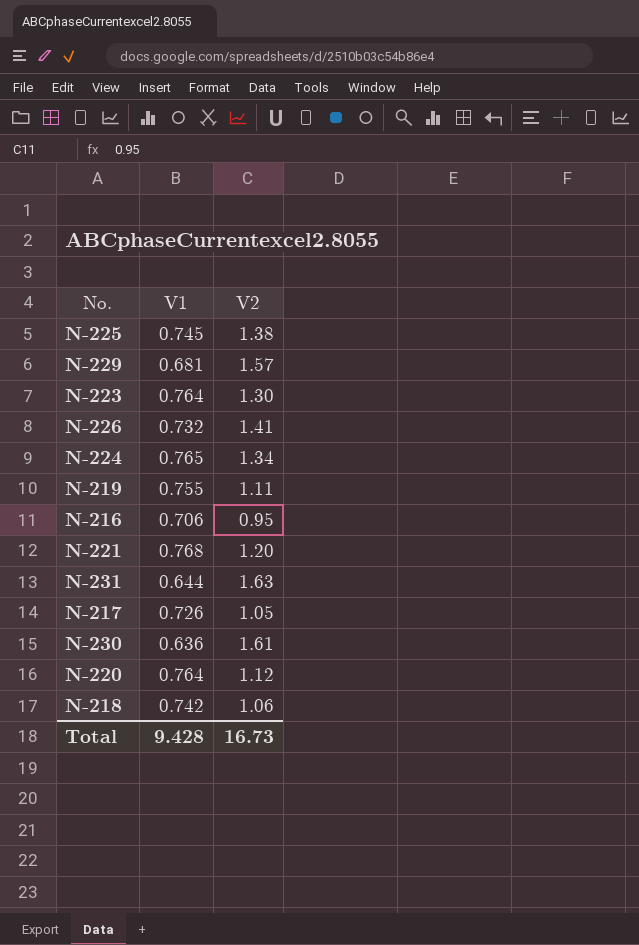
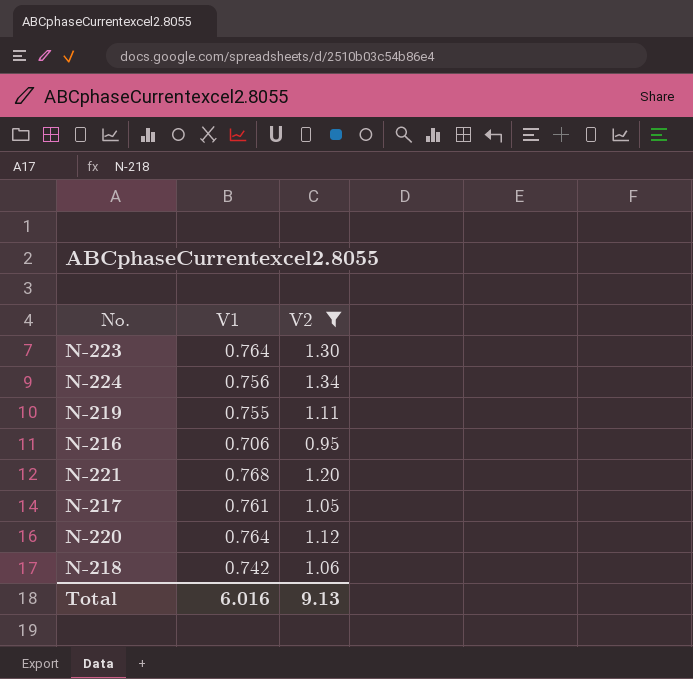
filter: none -> V2 <= 1.34
N-224 | V1: 0.765 -> 0.756
N-217 | V1: 0.726 -> 0.761
Total | V1: 9.428 -> 6.016
Total | V2: 16.73 -> 9.13

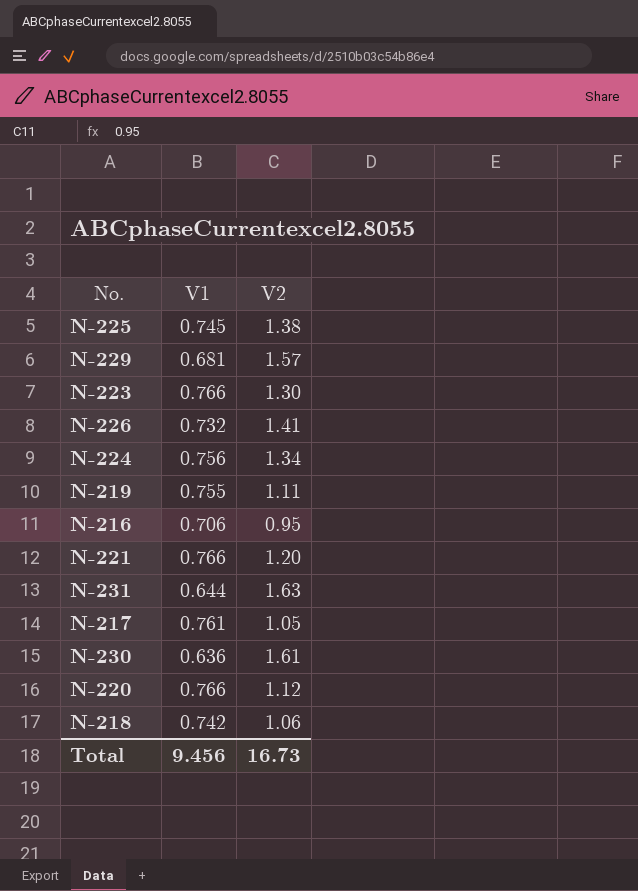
filter: V2 <= 1.34 -> none
N-223 | V1: 0.764 -> 0.766
N-221 | V1: 0.768 -> 0.766
N-220 | V1: 0.764 -> 0.766
Total | V1: 6.016 -> 9.456
Total | V2: 9.13 -> 16.73

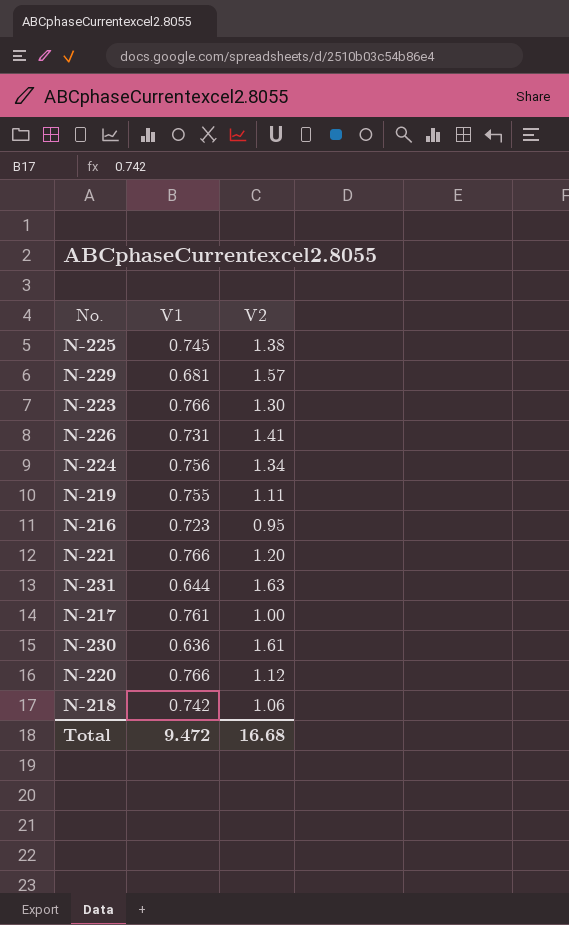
N-226 | V1: 0.732 -> 0.731
N-216 | V1: 0.706 -> 0.723
N-217 | V2: 1.05 -> 1.00
Total | V1: 9.456 -> 9.472
Total | V2: 16.73 -> 16.68

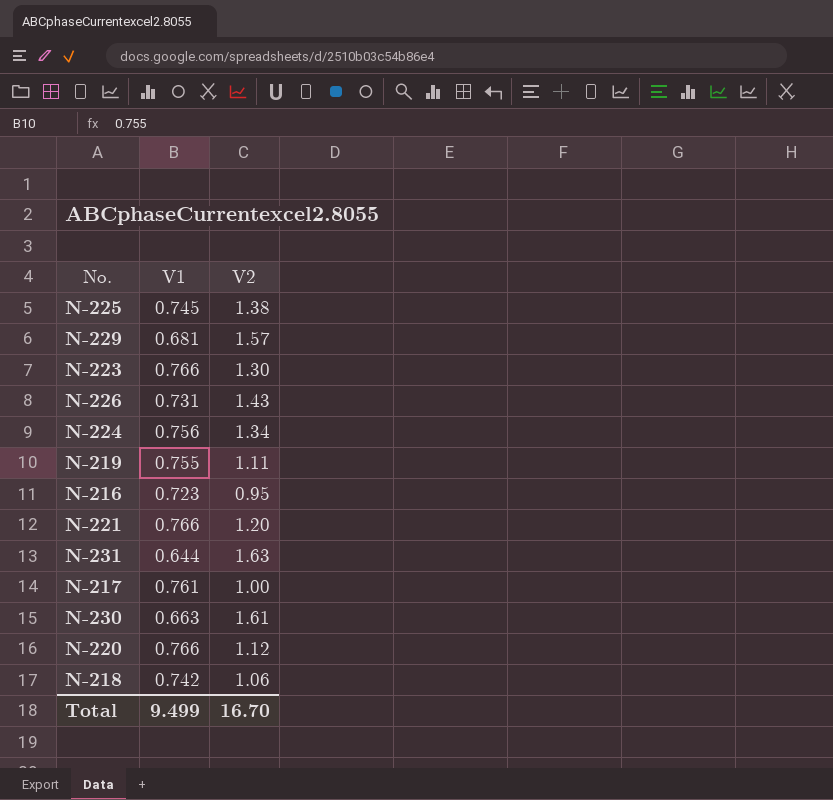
N-226 | V2: 1.41 -> 1.43
N-230 | V1: 0.636 -> 0.663
Total | V1: 9.472 -> 9.499
Total | V2: 16.68 -> 16.70

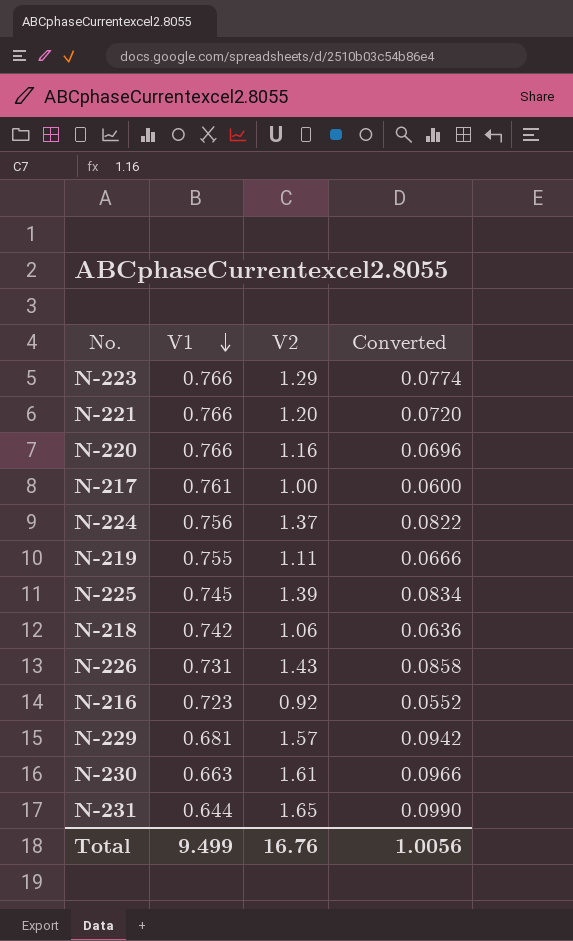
row order: none -> V1 descending
column Converted | formula: none -> [V2] * 0.06
N-223 | V2: 1.30 -> 1.29
N-220 | V2: 1.12 -> 1.16
N-224 | V2: 1.34 -> 1.37
N-225 | V2: 1.38 -> 1.39
N-216 | V2: 0.95 -> 0.92
N-231 | V2: 1.63 -> 1.65
Total | V2: 16.70 -> 16.76

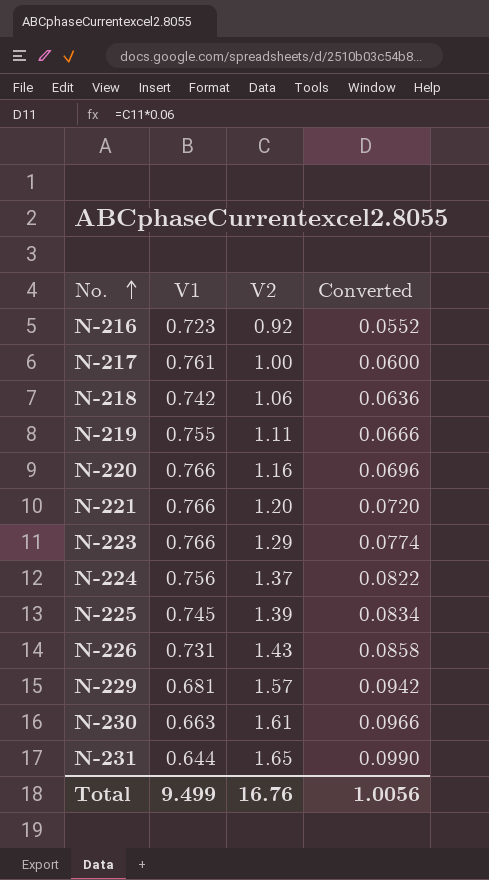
row order: V1 descending -> No. ascending

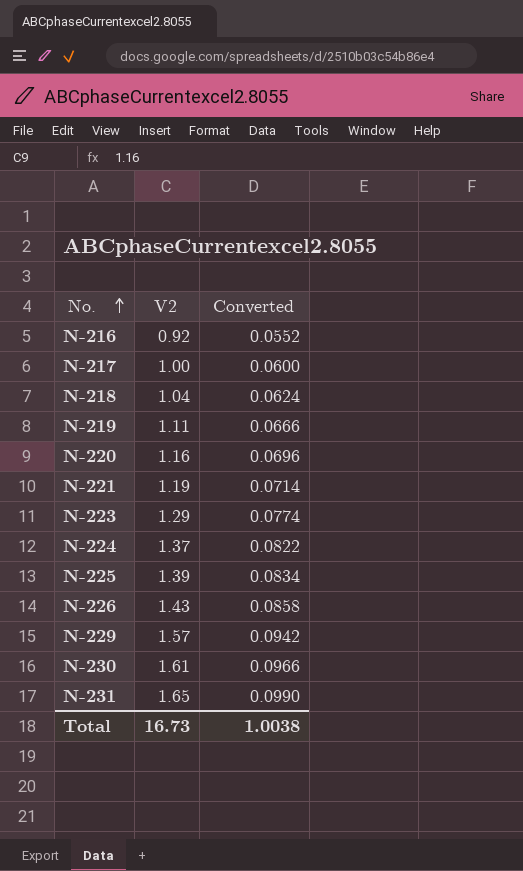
column V1 | position: 2 -> none
N-218 | V2: 1.06 -> 1.04
N-218 | Converted: 0.0636 -> 0.0624
N-221 | V2: 1.20 -> 1.19
N-221 | Converted: 0.0720 -> 0.0714
Total | V2: 16.76 -> 16.73
Total | Converted: 1.0056 -> 1.0038

